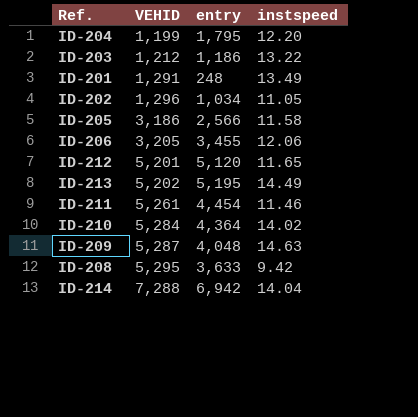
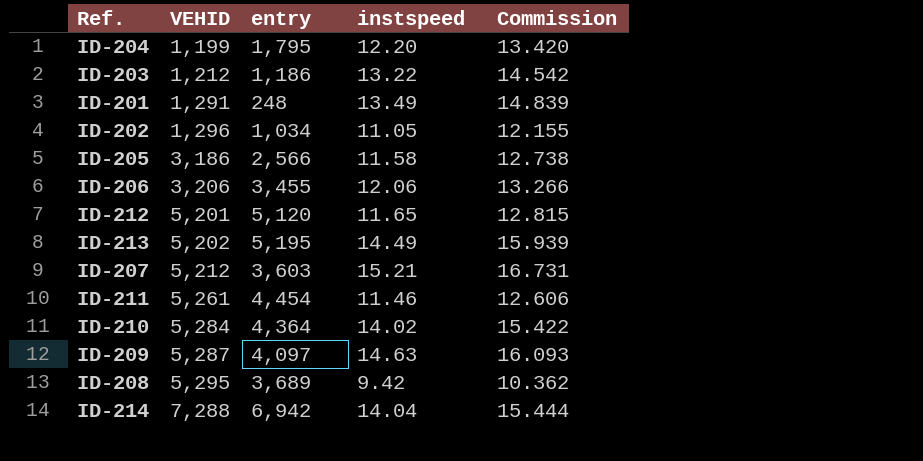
column Commission | formula: none -> [instspeed] * 1.1
ID-206 | VEHID: 3,205 -> 3,206
row ID-207: none -> 5,212 | 3,603 | 15.21 | 16.731
ID-209 | entry: 4,048 -> 4,097
ID-208 | entry: 3,633 -> 3,689

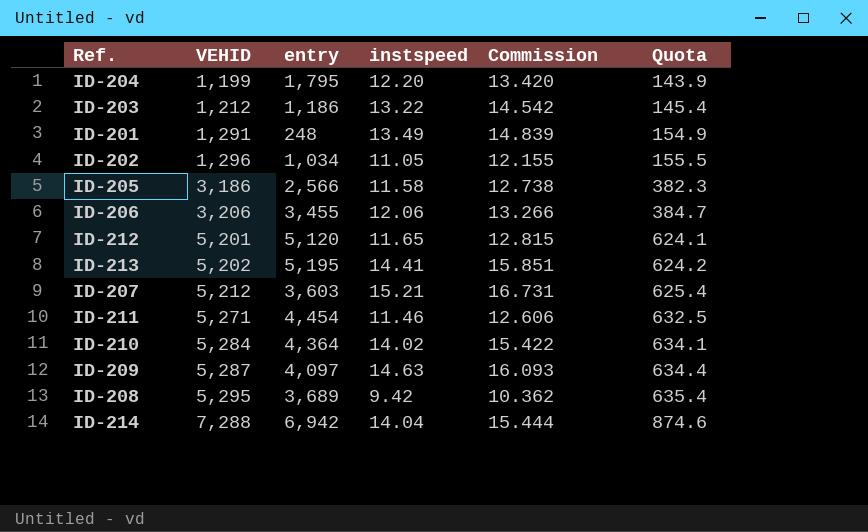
column Quota | formula: none -> [VEHID] * 0.12
ID-213 | instspeed: 14.49 -> 14.41
ID-213 | Commission: 15.939 -> 15.851
ID-211 | VEHID: 5,261 -> 5,271

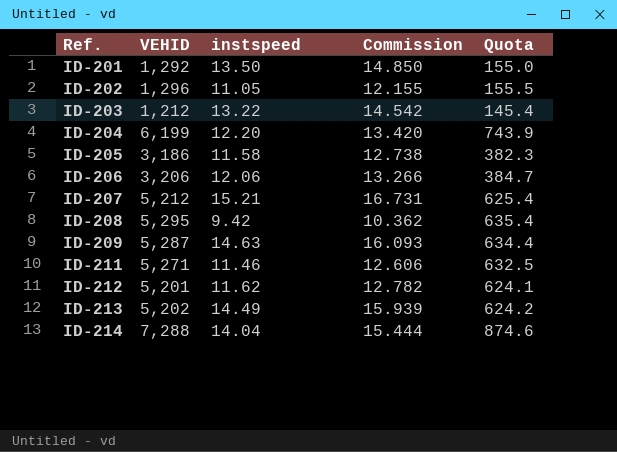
row order: VEHID ascending -> Ref. ascending
column entry | position: 3 -> none
row ID-210: 5,284 | 4,364 | 14.02 | 15.422 | 634.1 -> none
ID-201 | VEHID: 1,291 -> 1,292
ID-201 | instspeed: 13.49 -> 13.50
ID-201 | Commission: 14.839 -> 14.850
ID-201 | Quota: 154.9 -> 155.0
ID-204 | VEHID: 1,199 -> 6,199
ID-204 | Quota: 143.9 -> 743.9
ID-212 | instspeed: 11.65 -> 11.62
ID-212 | Commission: 12.815 -> 12.782
ID-213 | instspeed: 14.41 -> 14.49
ID-213 | Commission: 15.851 -> 15.939

